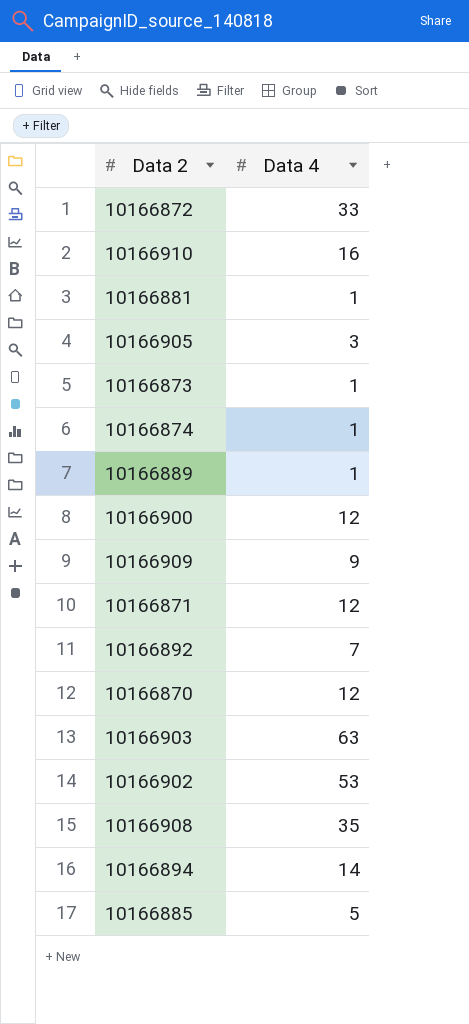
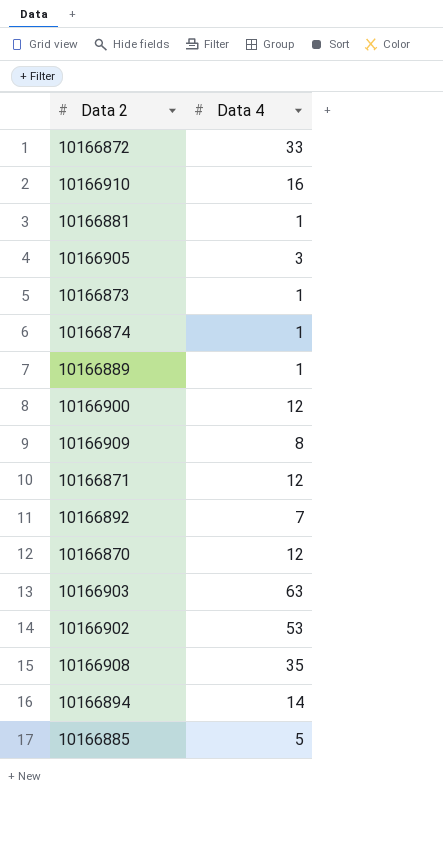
10166909 | Data 4: 9 -> 8

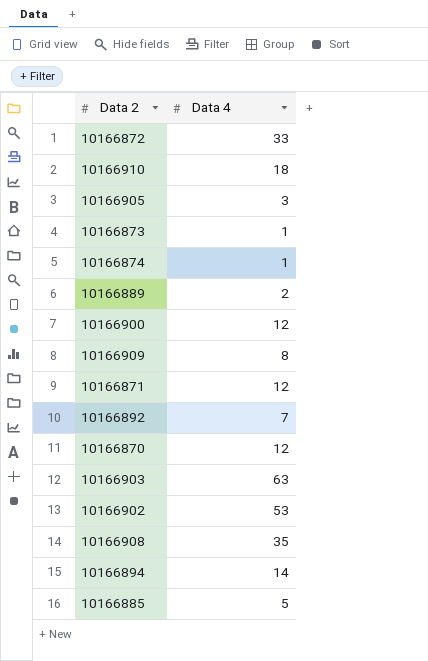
row 10166881: 1 -> none
10166910 | Data 4: 16 -> 18
10166889 | Data 4: 1 -> 2

